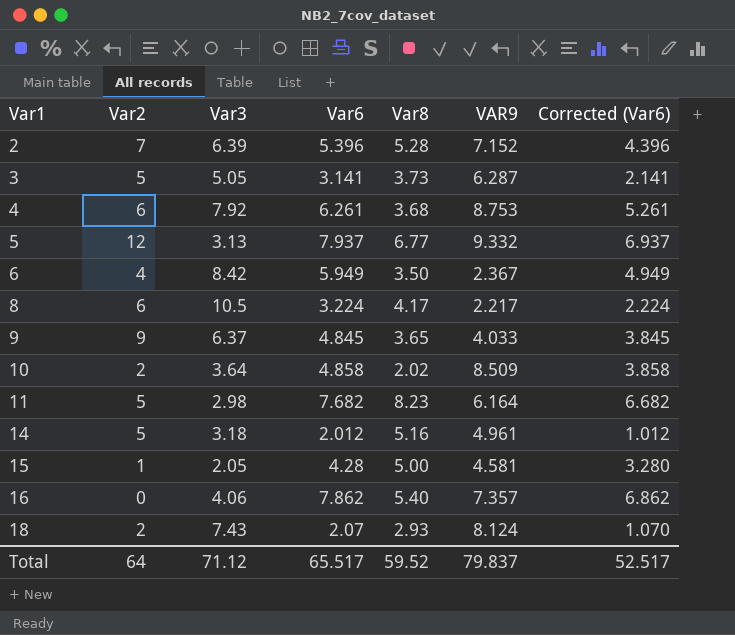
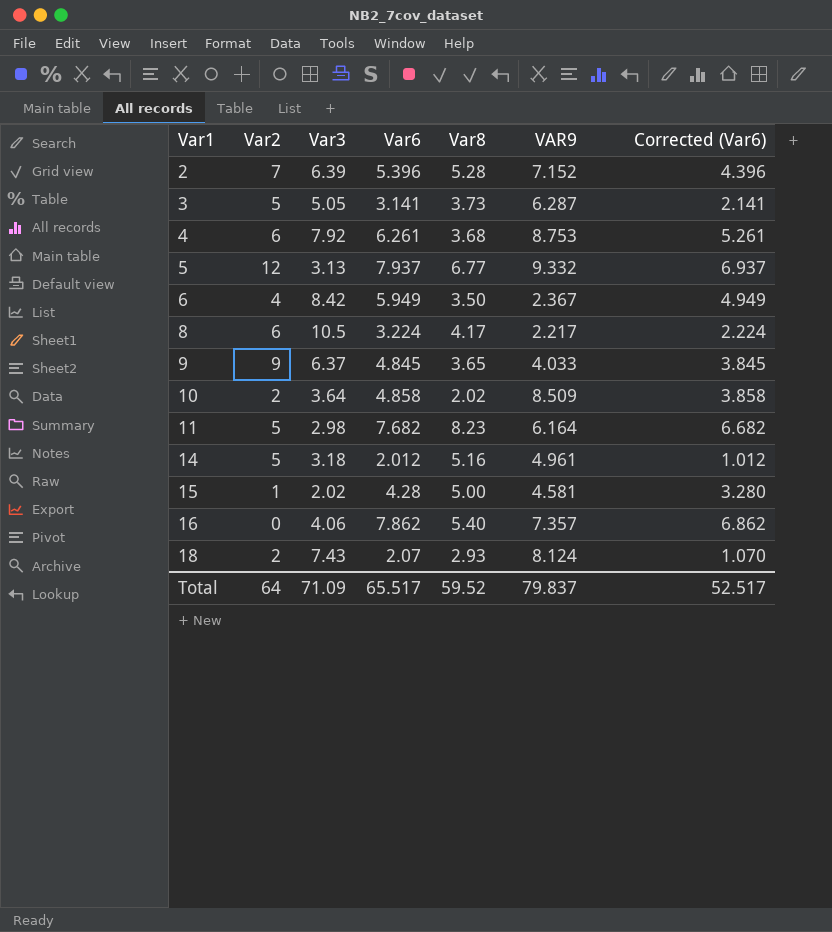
15 | Var3: 2.05 -> 2.02
Total | Var3: 71.12 -> 71.09

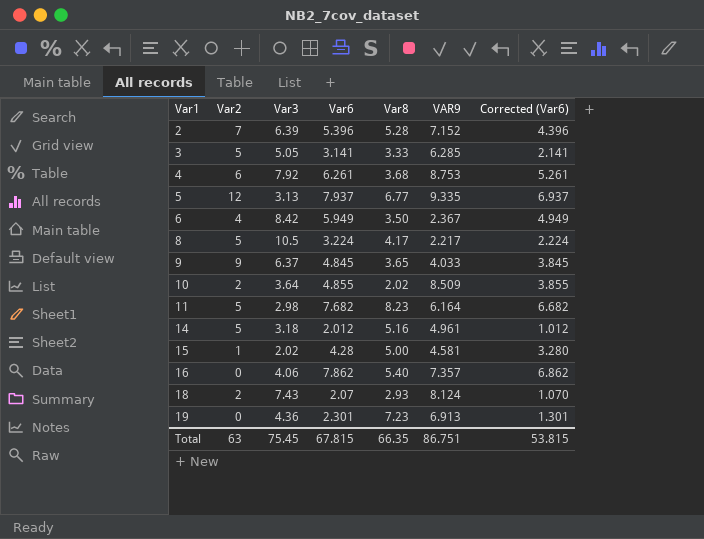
3 | Var8: 3.73 -> 3.33
3 | VAR9: 6.287 -> 6.285
5 | VAR9: 9.332 -> 9.335
8 | Var2: 6 -> 5
10 | Var6: 4.858 -> 4.855
10 | Corrected (Var6): 3.858 -> 3.855
row 19: none -> 0 | 4.36 | 2.301 | 7.23 | 6.913 | 1.301
Total | Var2: 64 -> 63
Total | Var3: 71.09 -> 75.45
Total | Var6: 65.517 -> 67.815
Total | Var8: 59.52 -> 66.35
Total | VAR9: 79.837 -> 86.751
Total | Corrected (Var6): 52.517 -> 53.815

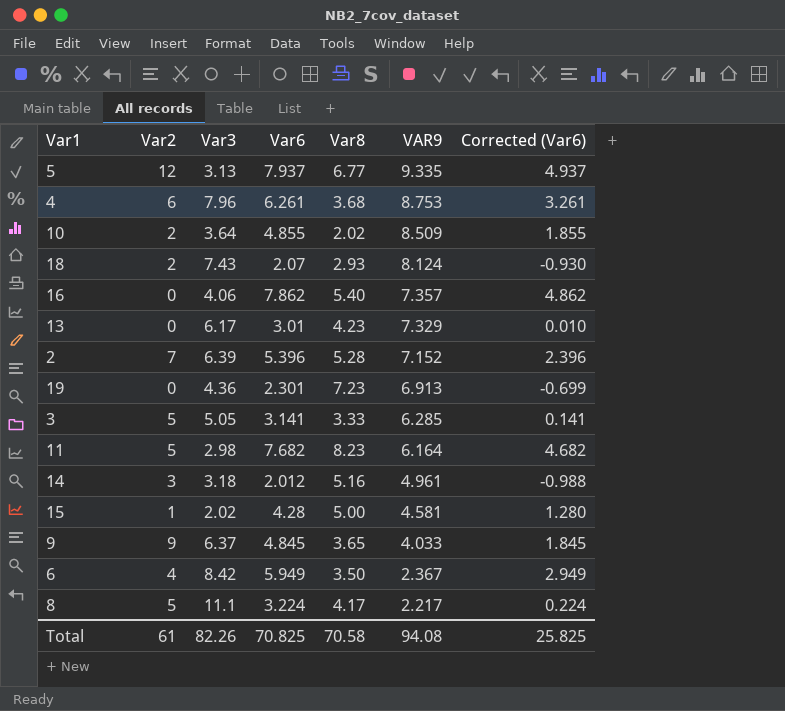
row order: Var1 ascending -> VAR9 descending
column Corrected (Var6) | formula: [Var6] - 1 -> [Var6] - 3
4 | Var3: 7.92 -> 7.96
row 13: none -> 0 | 6.17 | 3.01 | 4.23 | 7.329 | 0.010
14 | Var2: 5 -> 3
8 | Var3: 10.5 -> 11.1
Total | Var2: 63 -> 61
Total | Var3: 75.45 -> 82.26
Total | Var6: 67.815 -> 70.825
Total | Var8: 66.35 -> 70.58
Total | VAR9: 86.751 -> 94.08
Total | Corrected (Var6): 53.815 -> 25.825

